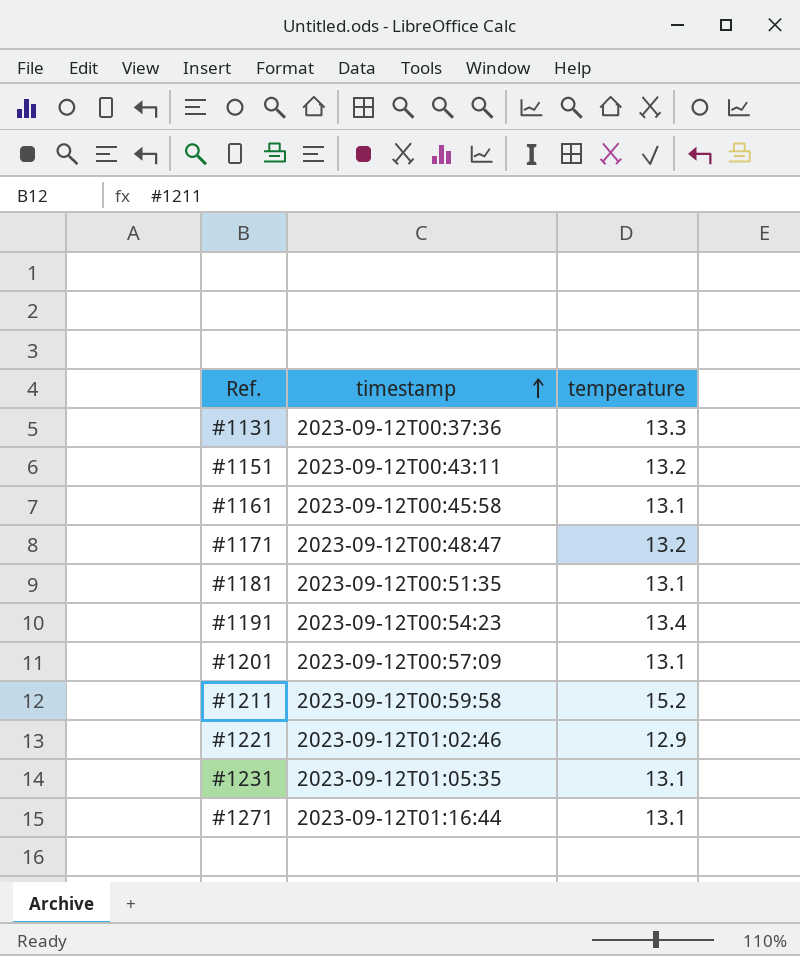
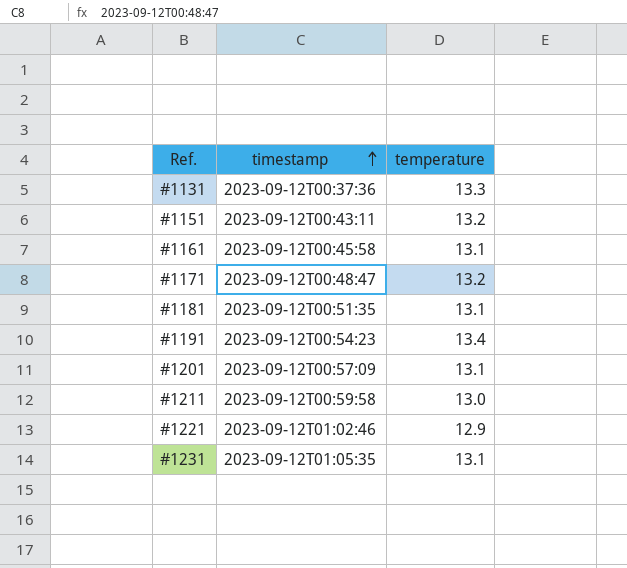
row #1271: 2023-09-12T01:16:44 | 13.1 -> none
#1211 | temperature: 15.2 -> 13.0

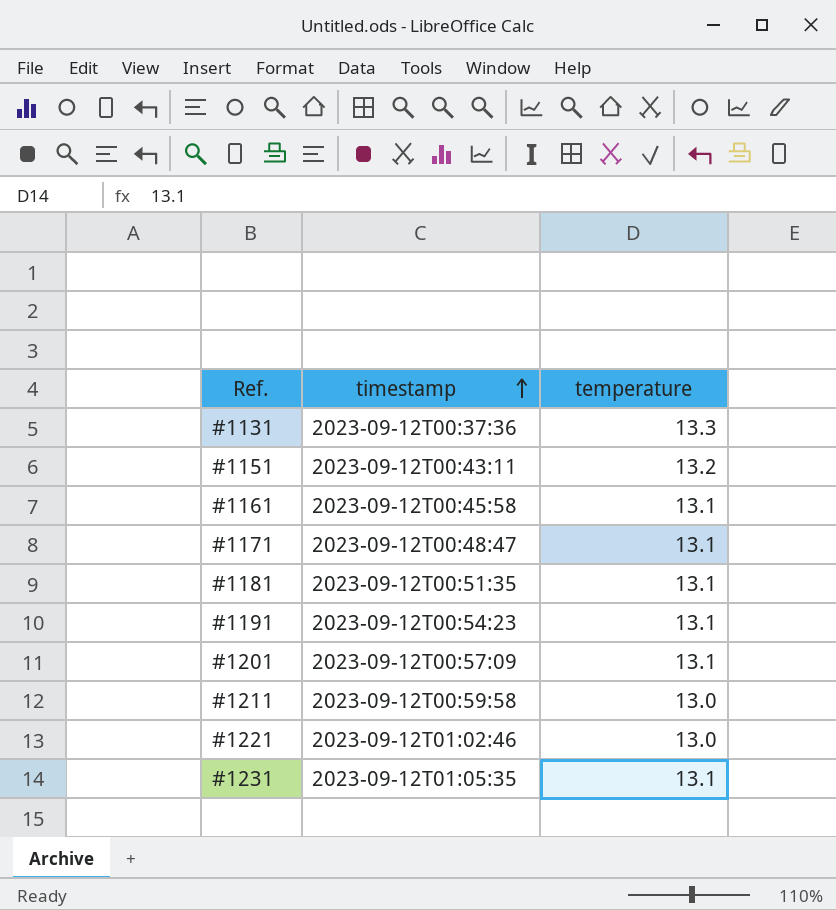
#1171 | temperature: 13.2 -> 13.1
#1191 | temperature: 13.4 -> 13.1
#1221 | temperature: 12.9 -> 13.0

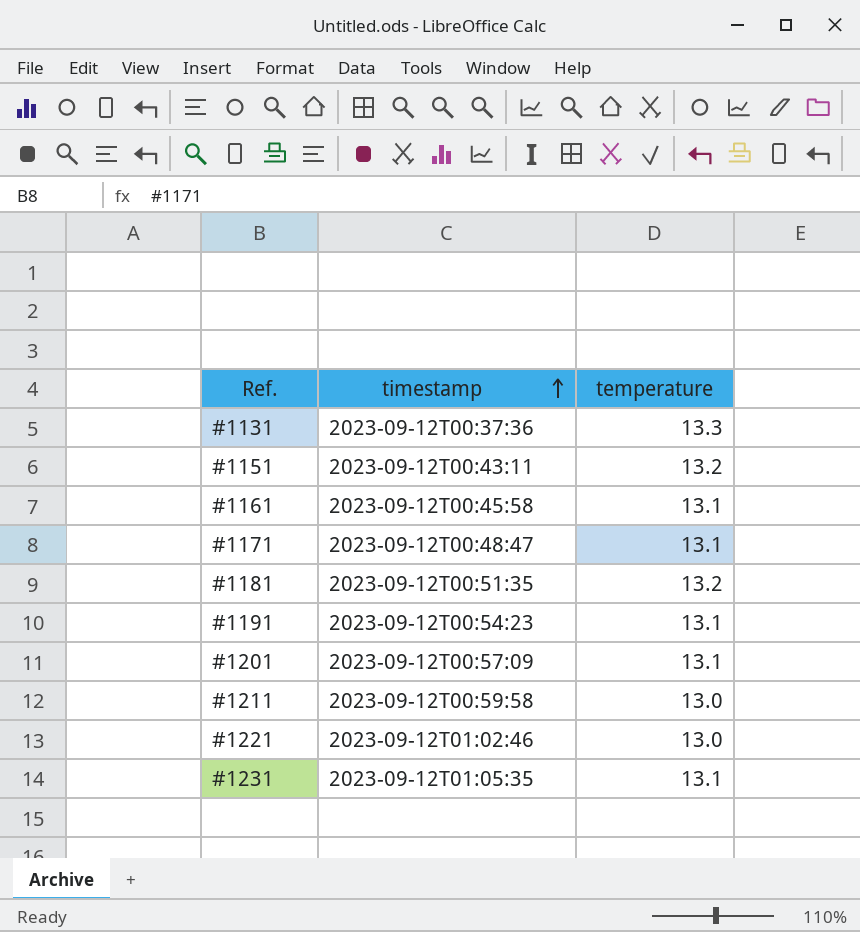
#1181 | temperature: 13.1 -> 13.2

